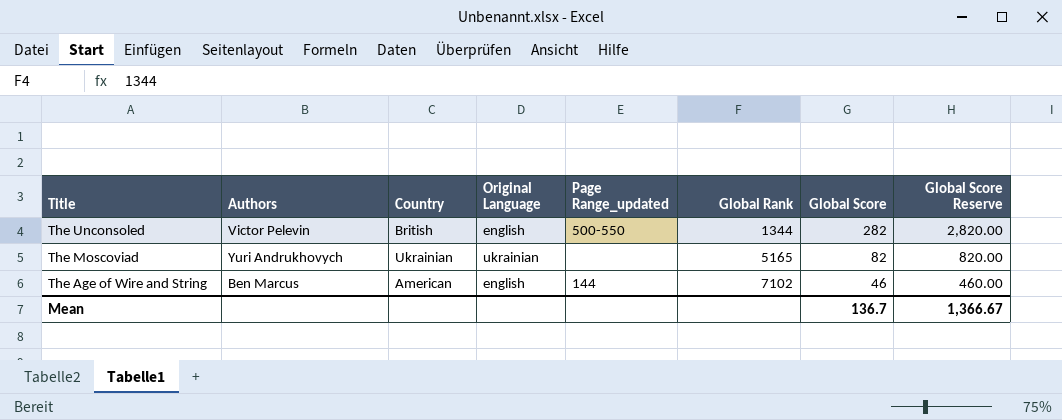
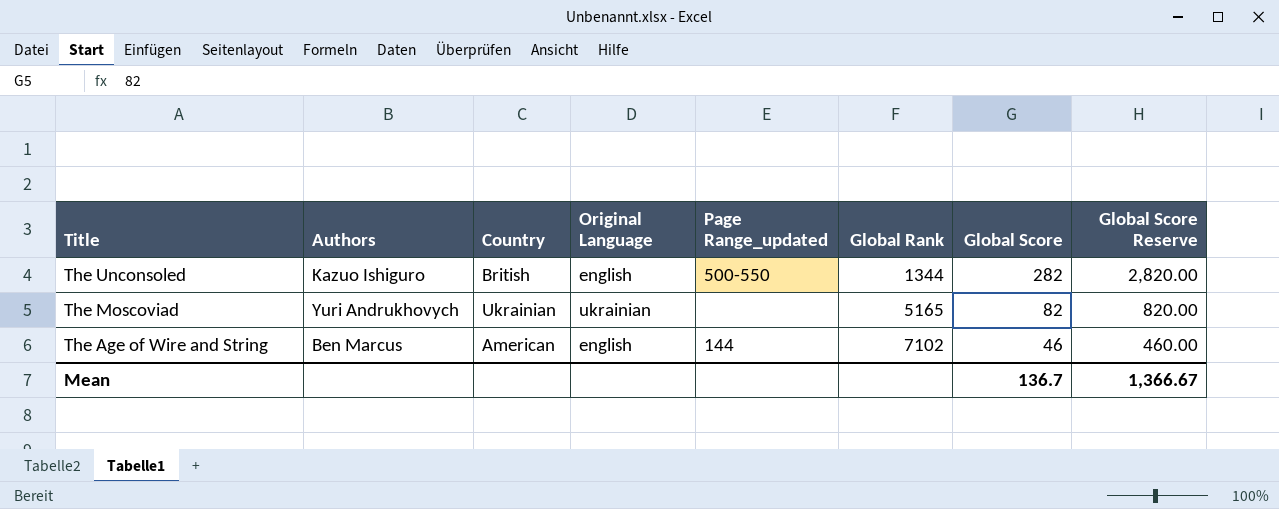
The Unconsoled | Authors: Victor Pelevin -> Kazuo Ishiguro

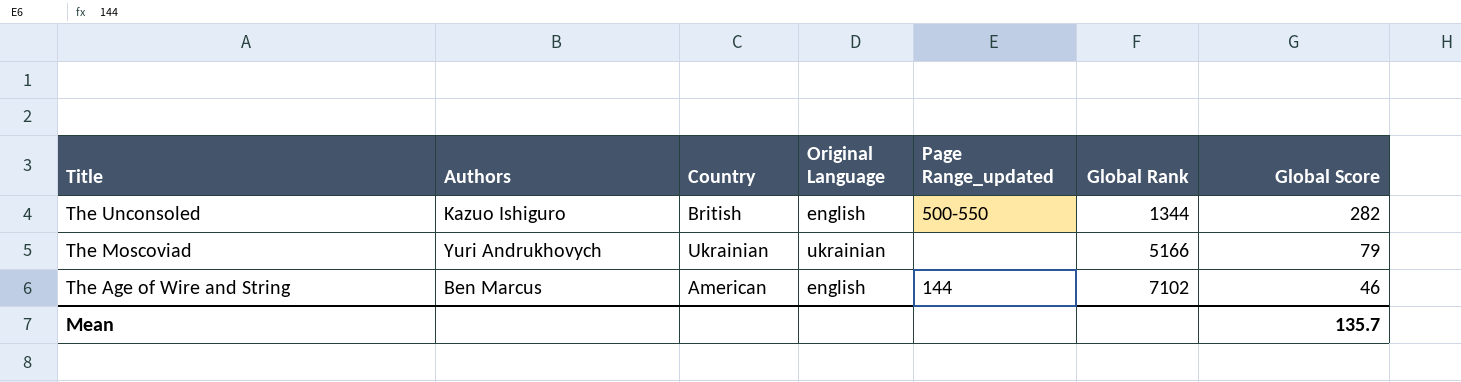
column Global Score Reserve | formula: [Global Score] * 10 -> none
The Moscoviad | Global Rank: 5165 -> 5166
The Moscoviad | Global Score: 82 -> 79
Mean | Global Score: 136.7 -> 135.7

